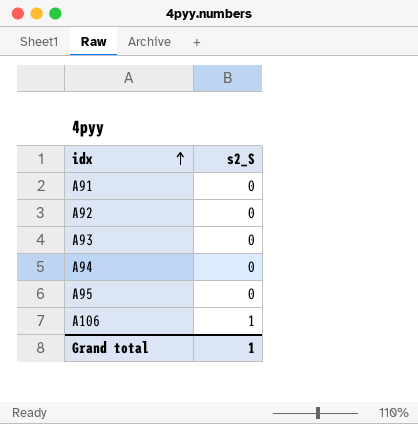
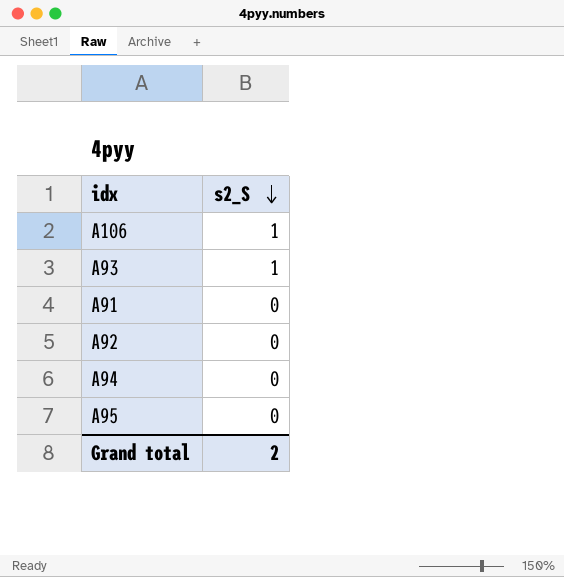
row order: idx ascending -> s2_S descending
A93 | s2_S: 0 -> 1
Grand total | s2_S: 1 -> 2

